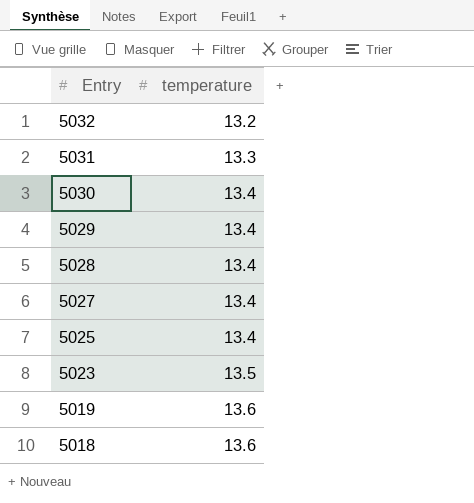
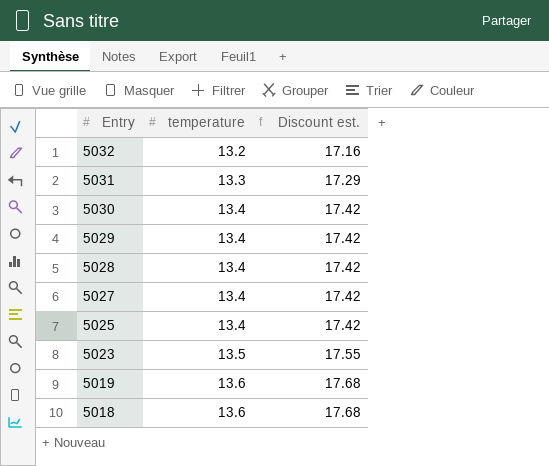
column Discount est. | formula: none -> [temperature] * 1.3

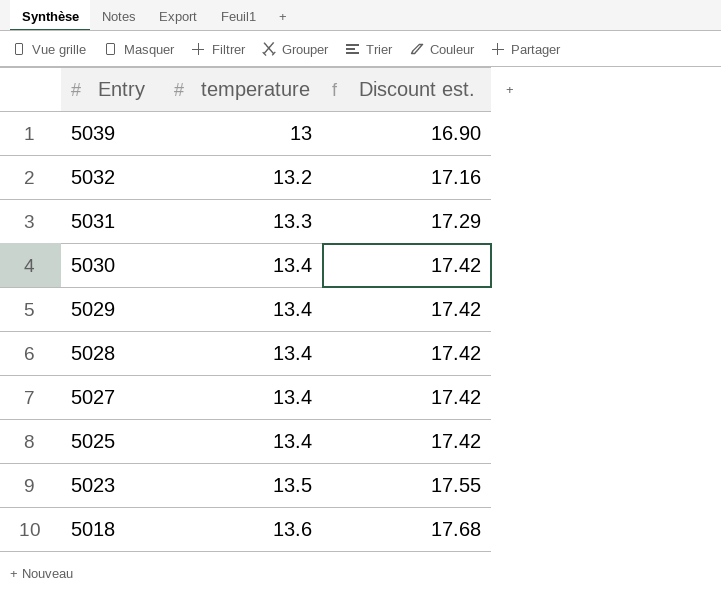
row 5019: 13.6 | 17.68 -> none
row 5039: none -> 13 | 16.90

